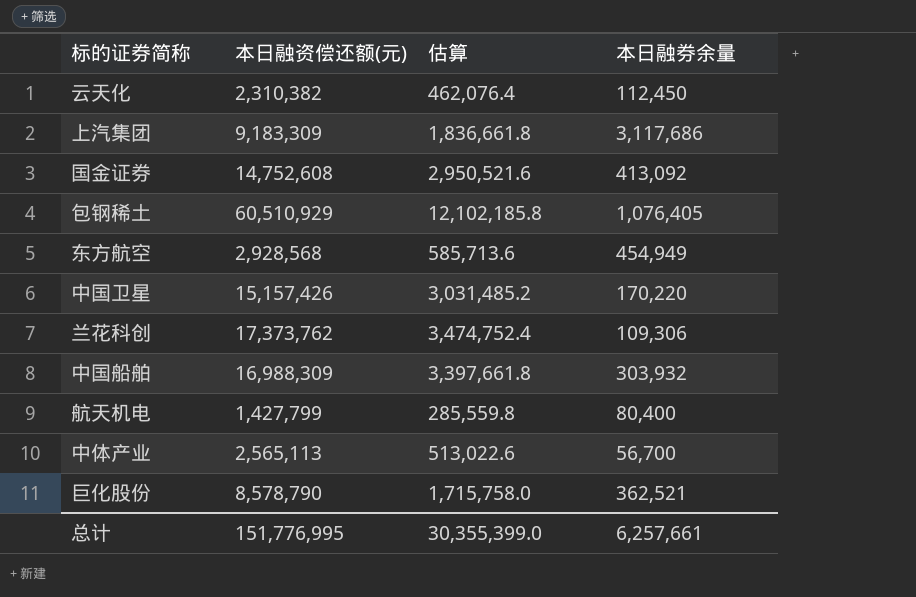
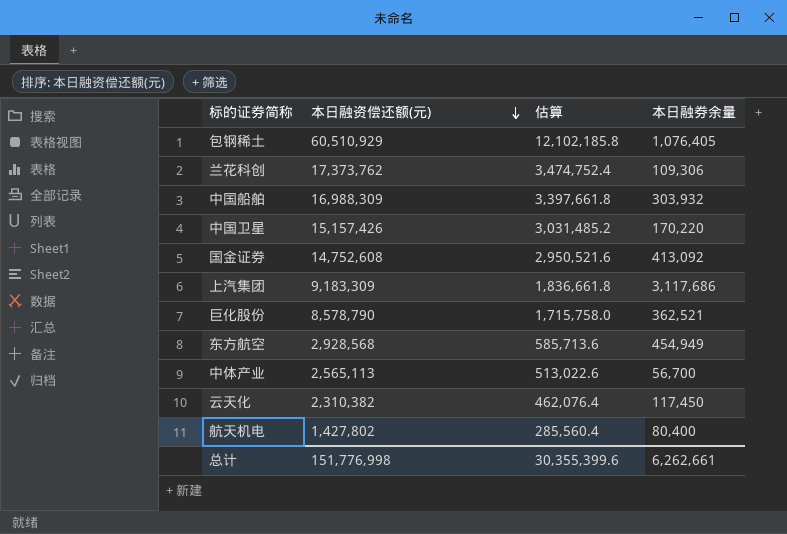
row order: none -> 本日融资偿还额(元) descending
云天化 | 本日融券余量: 112,450 -> 117,450
航天机电 | 本日融资偿还额(元): 1,427,799 -> 1,427,802
航天机电 | 估算: 285,559.8 -> 285,560.4
总计 | 本日融资偿还额(元): 151,776,995 -> 151,776,998
总计 | 估算: 30,355,399.0 -> 30,355,399.6
总计 | 本日融券余量: 6,257,661 -> 6,262,661

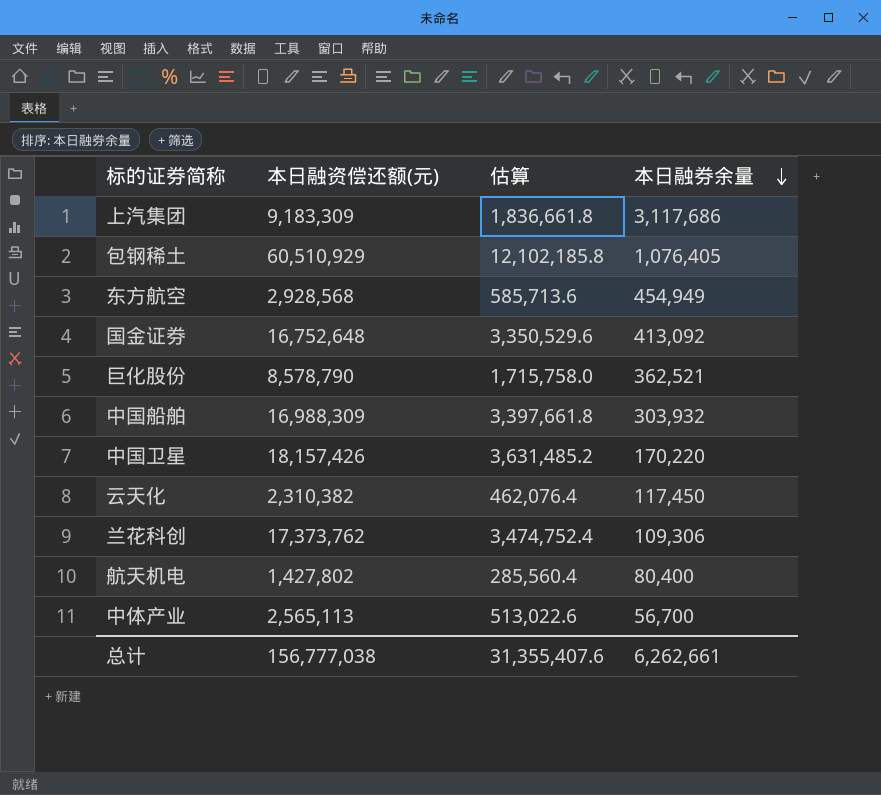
row order: 本日融资偿还额(元) descending -> 本日融券余量 descending
国金证券 | 本日融资偿还额(元): 14,752,608 -> 16,752,648
国金证券 | 估算: 2,950,521.6 -> 3,350,529.6
中国卫星 | 本日融资偿还额(元): 15,157,426 -> 18,157,426
中国卫星 | 估算: 3,031,485.2 -> 3,631,485.2
总计 | 本日融资偿还额(元): 151,776,998 -> 156,777,038
总计 | 估算: 30,355,399.6 -> 31,355,407.6

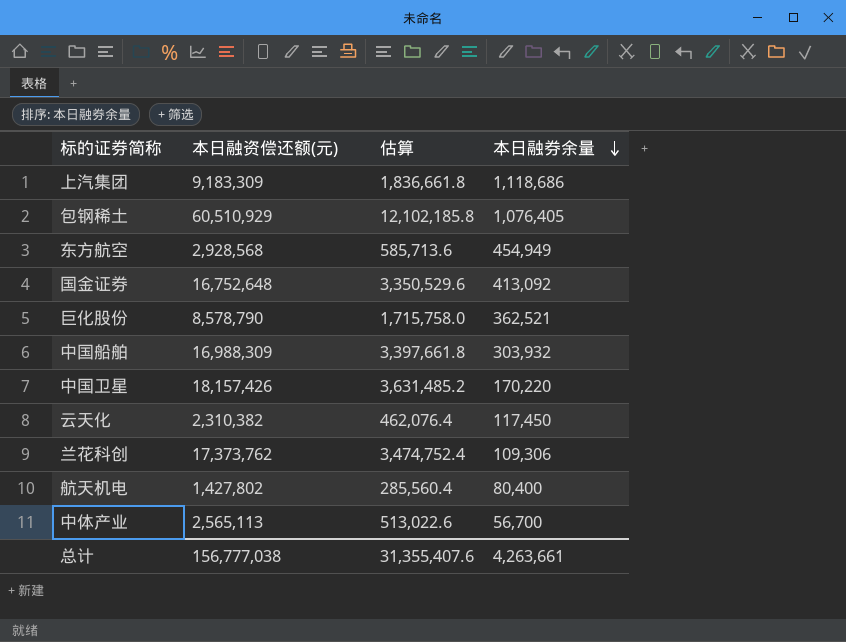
上汽集团 | 本日融券余量: 3,117,686 -> 1,118,686
总计 | 本日融券余量: 6,262,661 -> 4,263,661

